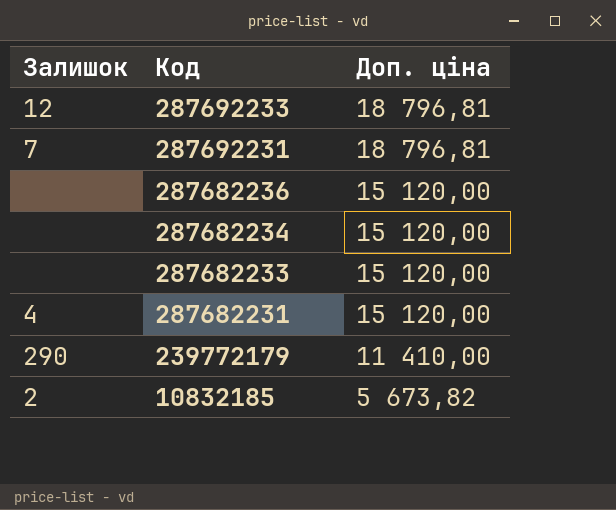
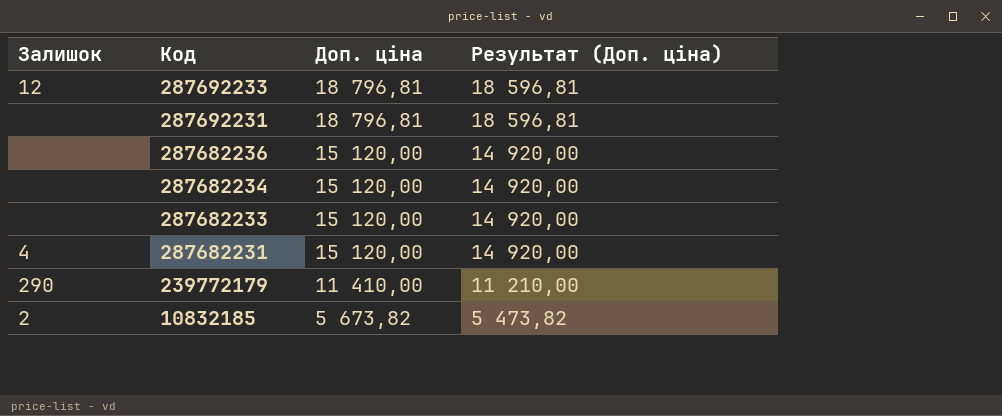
column Результат (Доп. ціна) | formula: none -> [Доп. ціна] - 200
287692231 | Залишок: 7 -> none

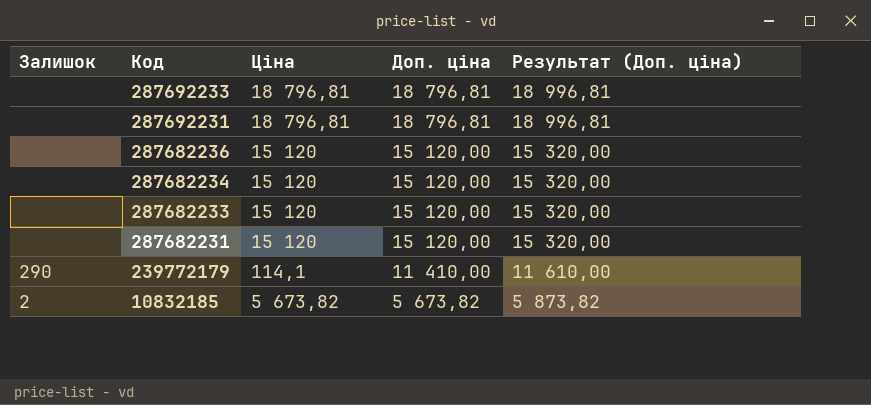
column Ціна | position: none -> 3
column Результат (Доп. ціна) | formula: [Доп. ціна] - 200 -> [Доп. ціна] + 200
287692233 | Залишок: 12 -> none
287682231 | Залишок: 4 -> none

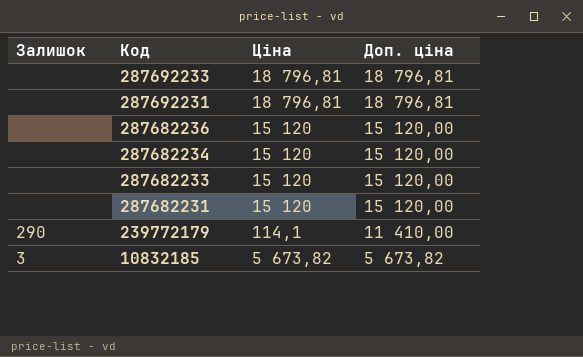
column Результат (Доп. ціна) | formula: [Доп. ціна] + 200 -> none
10832185 | Залишок: 2 -> 3

